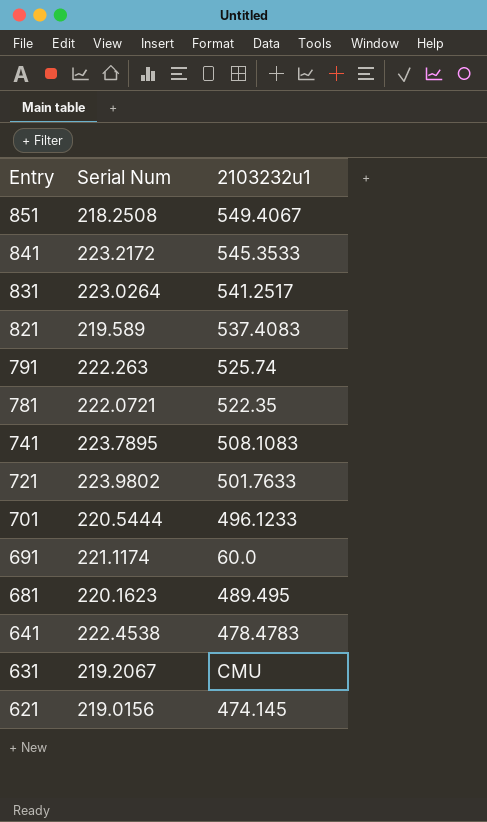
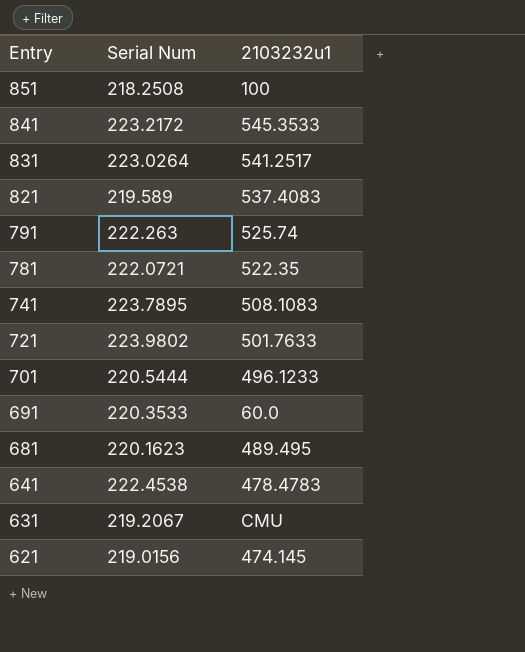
851 | 2103232u1: 549.4067 -> 100
691 | Serial Num: 221.1174 -> 220.3533

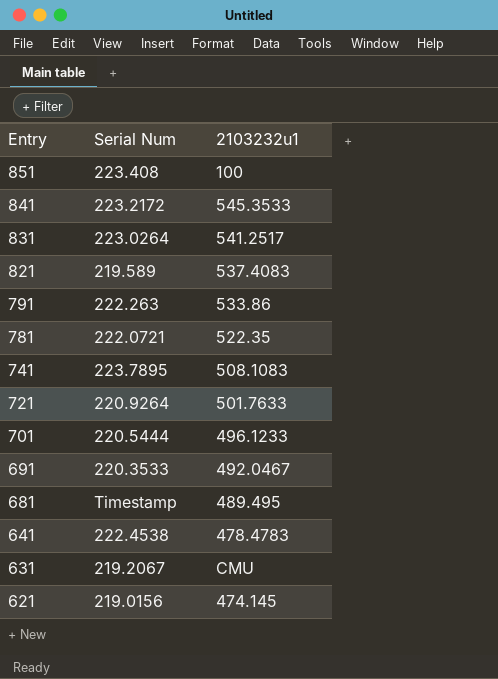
851 | Serial Num: 218.2508 -> 223.408
791 | 2103232u1: 525.74 -> 533.86
721 | Serial Num: 223.9802 -> 220.9264
691 | 2103232u1: 60.0 -> 492.0467
681 | Serial Num: 220.1623 -> Timestamp

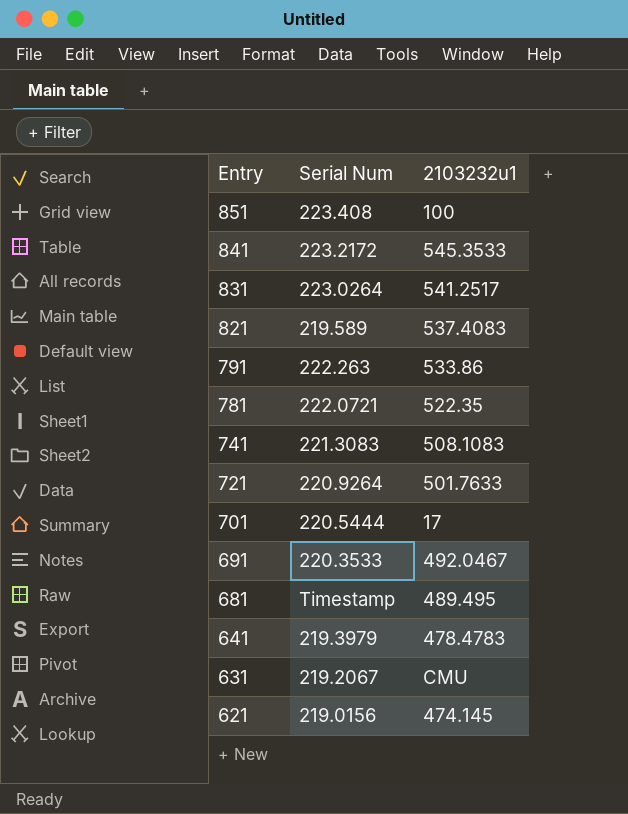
741 | Serial Num: 223.7895 -> 221.3083
701 | 2103232u1: 496.1233 -> 17
641 | Serial Num: 222.4538 -> 219.3979

